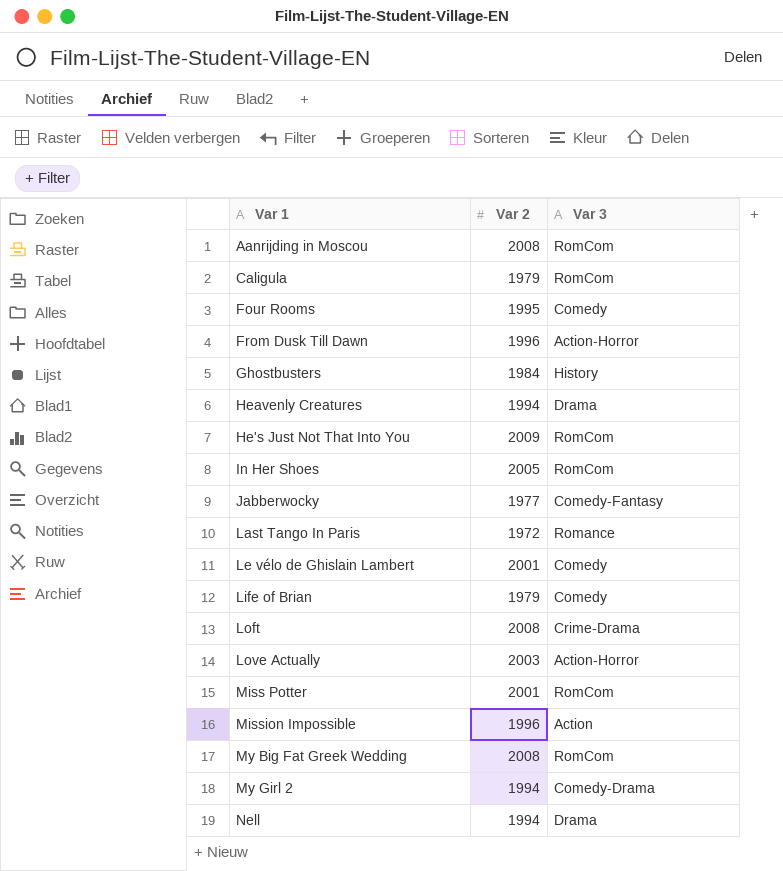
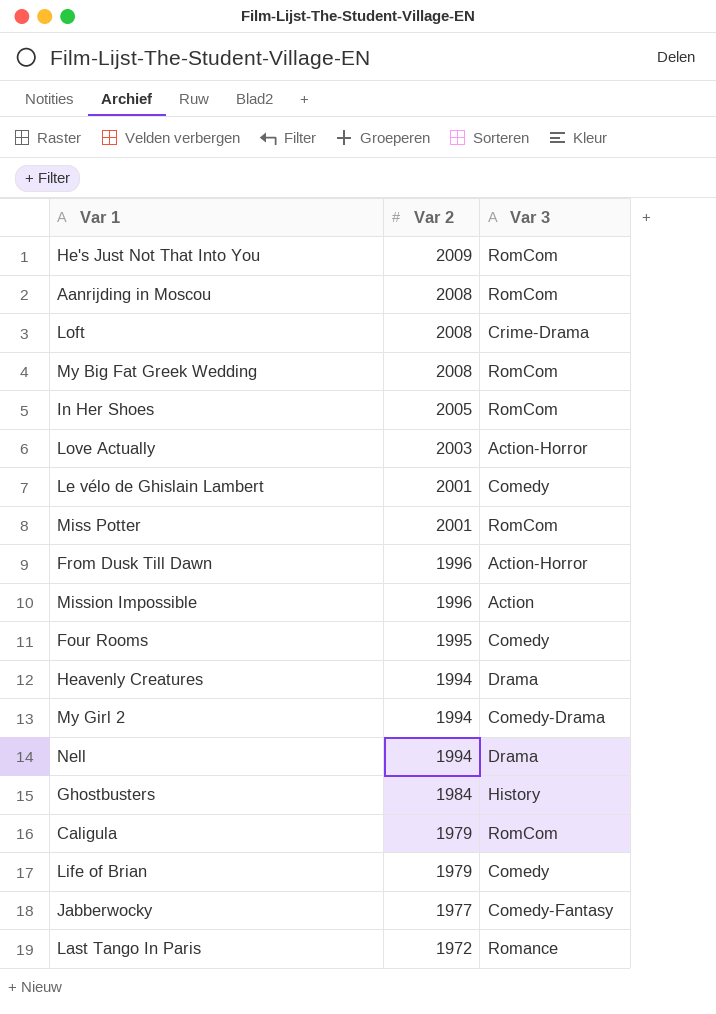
row order: none -> Var 2 descending

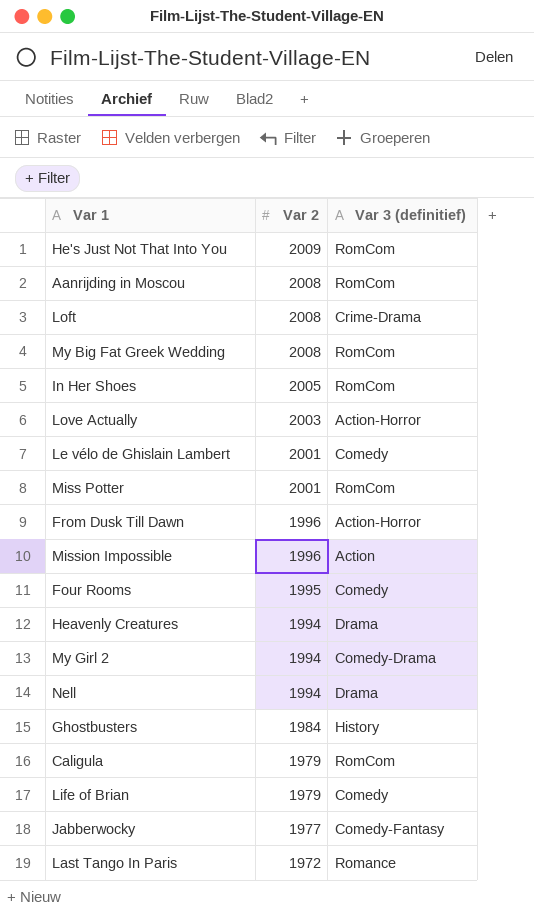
column name: Var 3 -> Var 3 (definitief)

